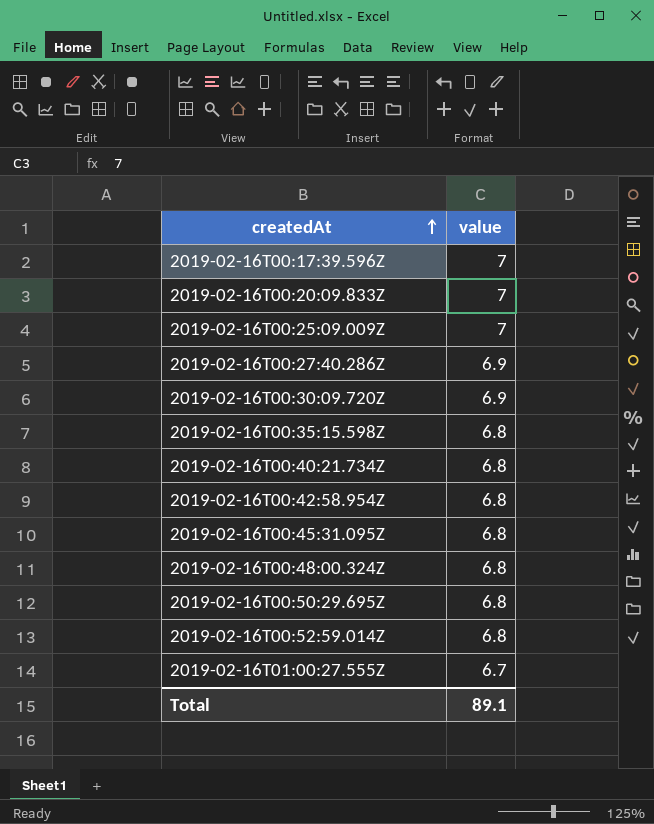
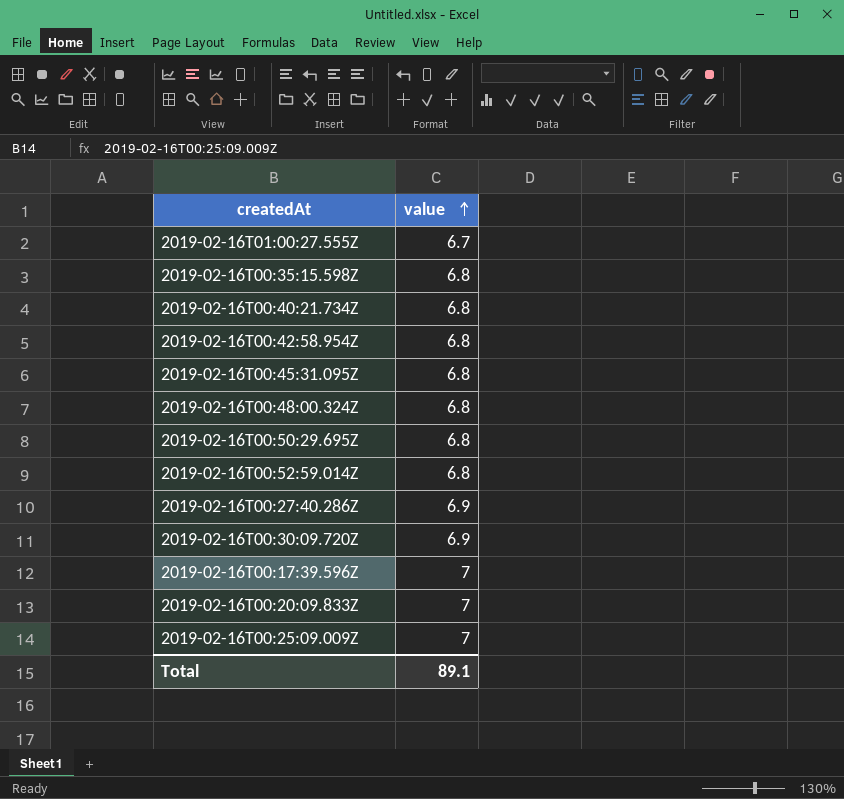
row order: createdAt ascending -> value ascending

